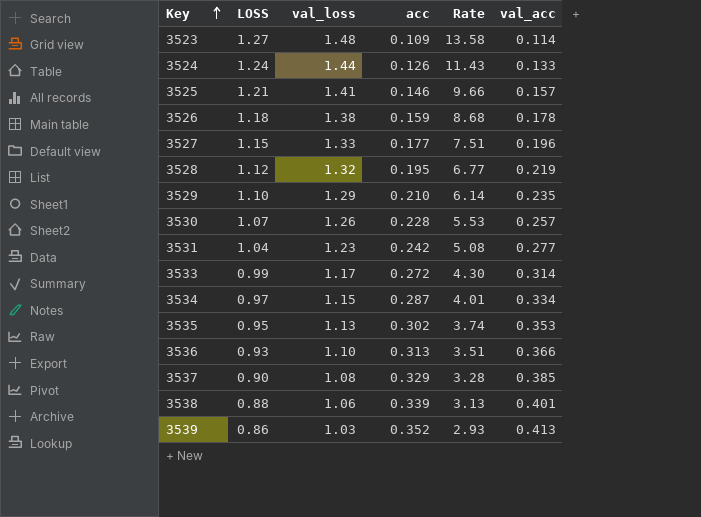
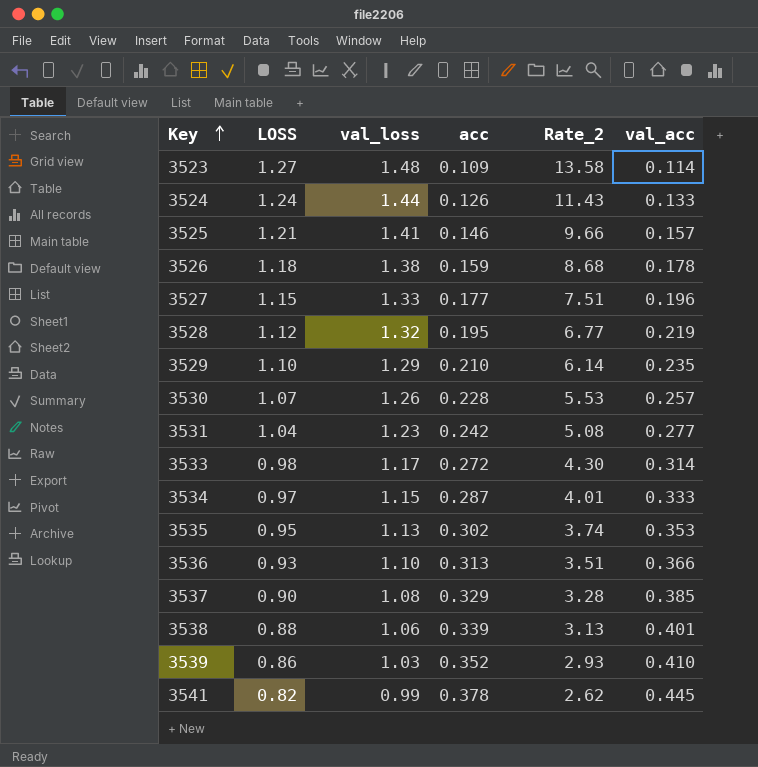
column name: Rate -> Rate_2
3533 | LOSS: 0.99 -> 0.98
3534 | val_acc: 0.334 -> 0.333
3539 | val_acc: 0.413 -> 0.410
row 3541: none -> 0.82 | 0.99 | 0.378 | 2.62 | 0.445

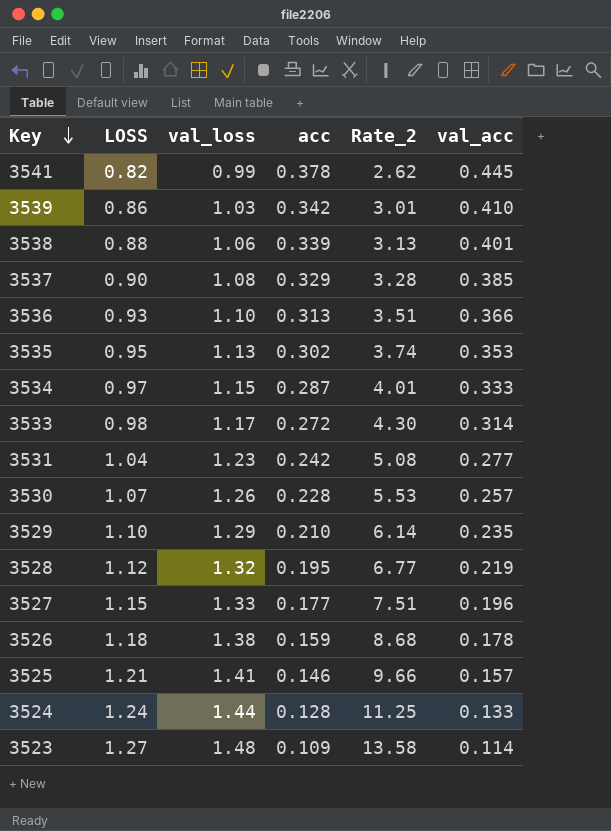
row order: Key ascending -> Key descending
3539 | acc: 0.352 -> 0.342
3539 | Rate_2: 2.93 -> 3.01
3524 | acc: 0.126 -> 0.128
3524 | Rate_2: 11.43 -> 11.25

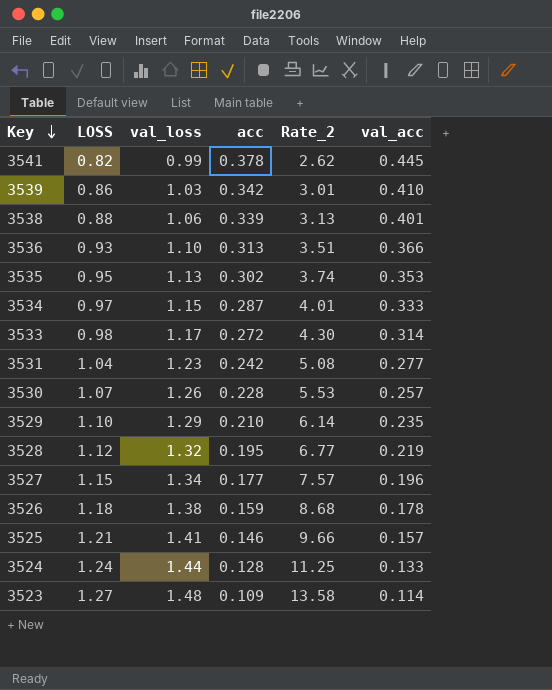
row 3537: 0.90 | 1.08 | 0.329 | 3.28 | 0.385 -> none
3527 | val_loss: 1.33 -> 1.34
3527 | Rate_2: 7.51 -> 7.57

